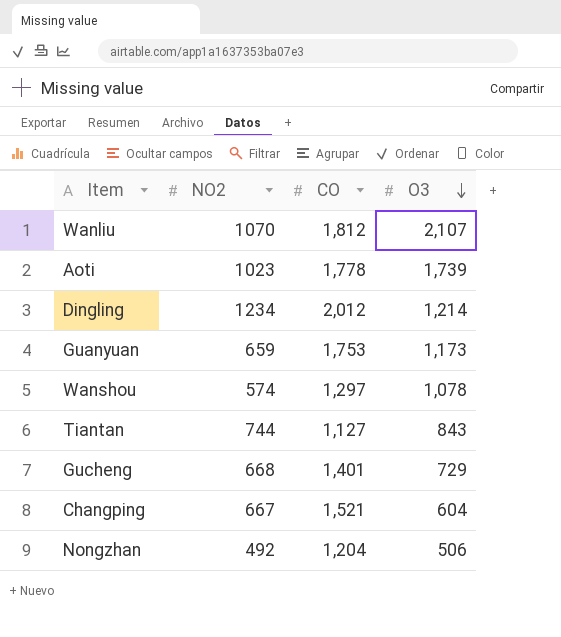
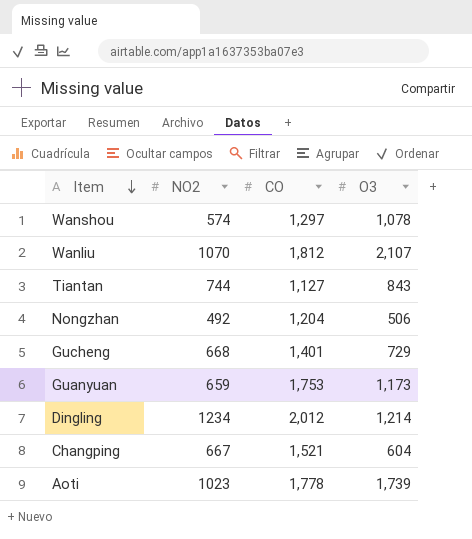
row order: O3 descending -> Item descending

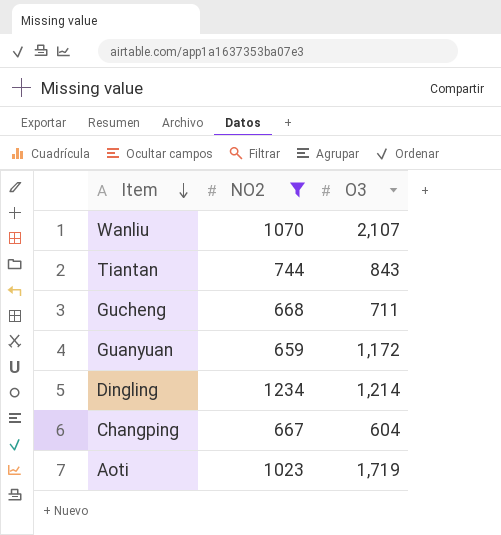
filter: none -> NO2 >= 659
column CO | position: 3 -> none
Gucheng | O3: 729 -> 711
Guanyuan | O3: 1,173 -> 1,172
Aoti | O3: 1,739 -> 1,719

